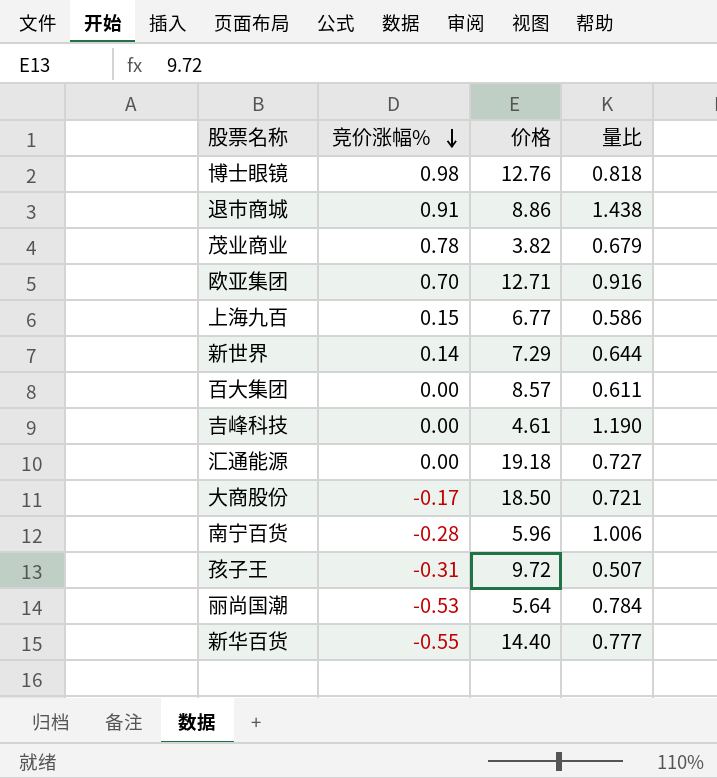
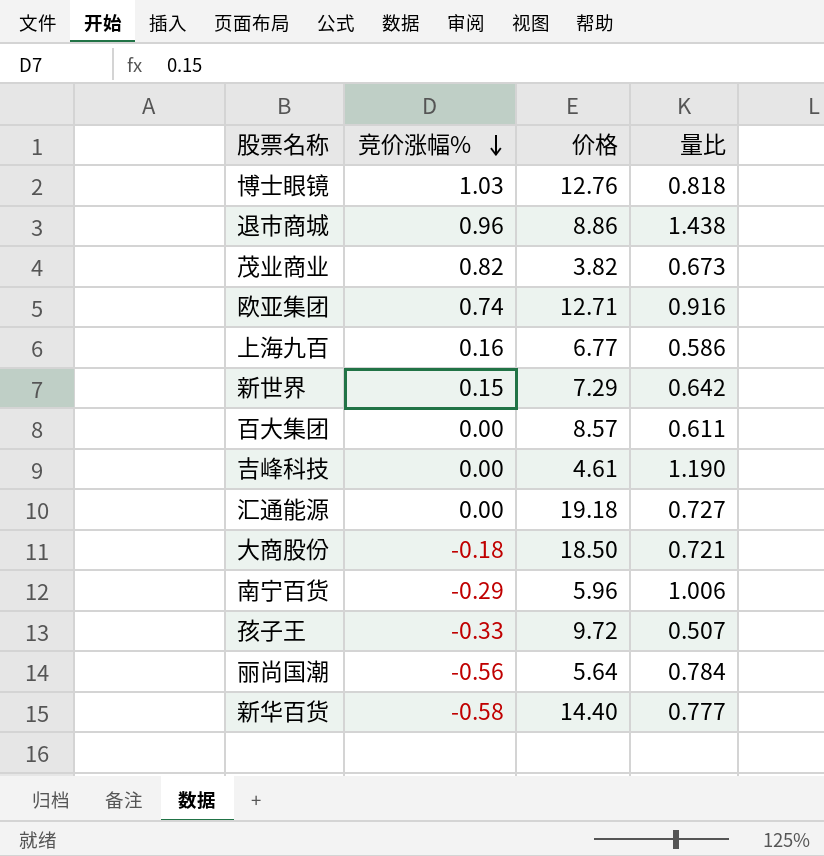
博士眼镜 | 竞价涨幅%: 0.98 -> 1.03
退市商城 | 竞价涨幅%: 0.91 -> 0.96
茂业商业 | 竞价涨幅%: 0.78 -> 0.82
茂业商业 | 量比: 0.679 -> 0.673
欧亚集团 | 竞价涨幅%: 0.70 -> 0.74
上海九百 | 竞价涨幅%: 0.15 -> 0.16
新世界 | 竞价涨幅%: 0.14 -> 0.15
新世界 | 量比: 0.644 -> 0.642
大商股份 | 竞价涨幅%: -0.17 -> -0.18
南宁百货 | 竞价涨幅%: -0.28 -> -0.29
孩子王 | 竞价涨幅%: -0.31 -> -0.33
丽尚国潮 | 竞价涨幅%: -0.53 -> -0.56
新华百货 | 竞价涨幅%: -0.55 -> -0.58

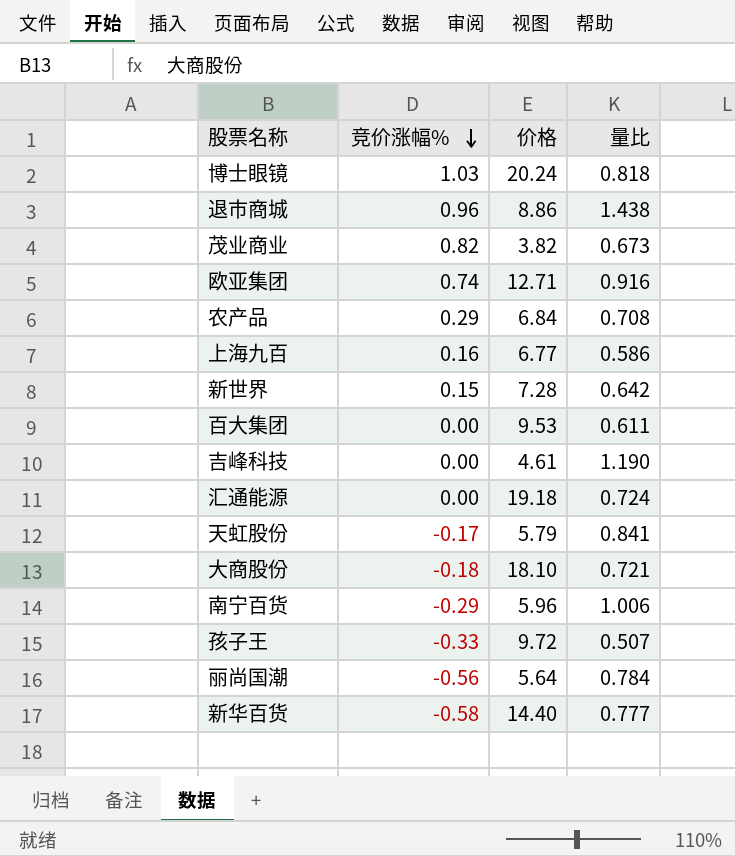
博士眼镜 | 价格: 12.76 -> 20.24
row 农产品: none -> 0.29 | 6.84 | 0.708
新世界 | 价格: 7.29 -> 7.28
百大集团 | 价格: 8.57 -> 9.53
汇通能源 | 量比: 0.727 -> 0.724
row 天虹股份: none -> -0.17 | 5.79 | 0.841
大商股份 | 价格: 18.50 -> 18.10

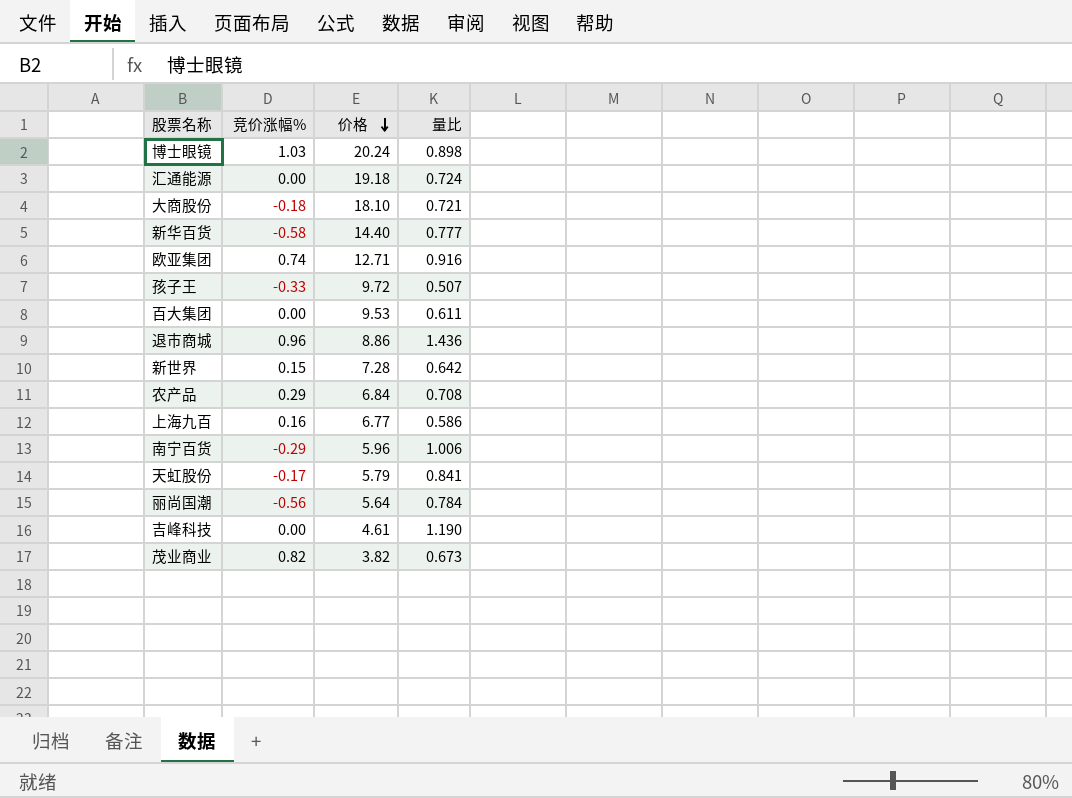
row order: 竞价涨幅% descending -> 价格 descending
博士眼镜 | 量比: 0.818 -> 0.898
退市商城 | 量比: 1.438 -> 1.436

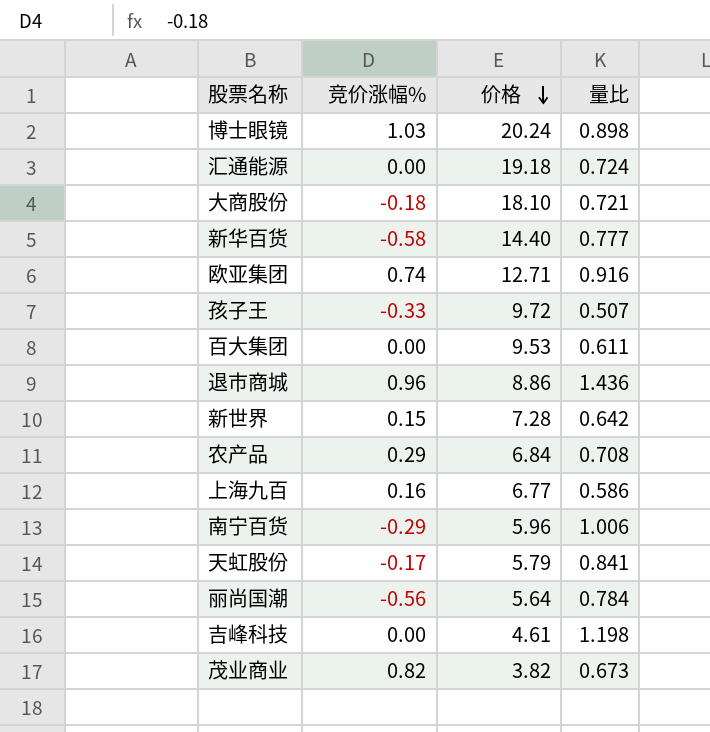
吉峰科技 | 量比: 1.190 -> 1.198

